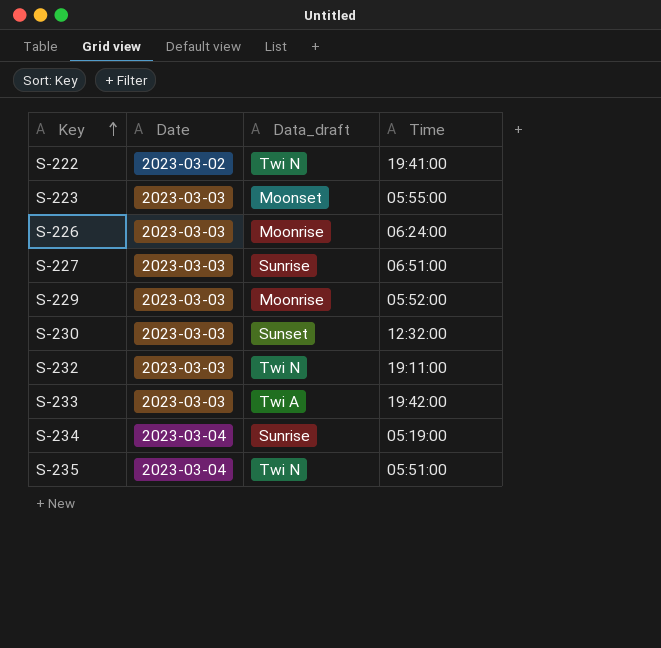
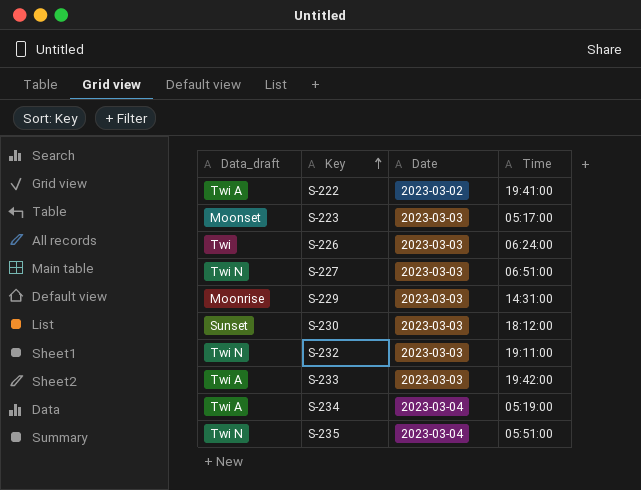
column Data_draft | position: 3 -> 1
S-222 | Data_draft: Twi N -> Twi A
S-223 | Time: 05:55:00 -> 05:17:00
S-226 | Data_draft: Moonrise -> Twi
S-227 | Data_draft: Sunrise -> Twi N
S-229 | Time: 05:52:00 -> 14:31:00
S-230 | Time: 12:32:00 -> 18:12:00
S-234 | Data_draft: Sunrise -> Twi A

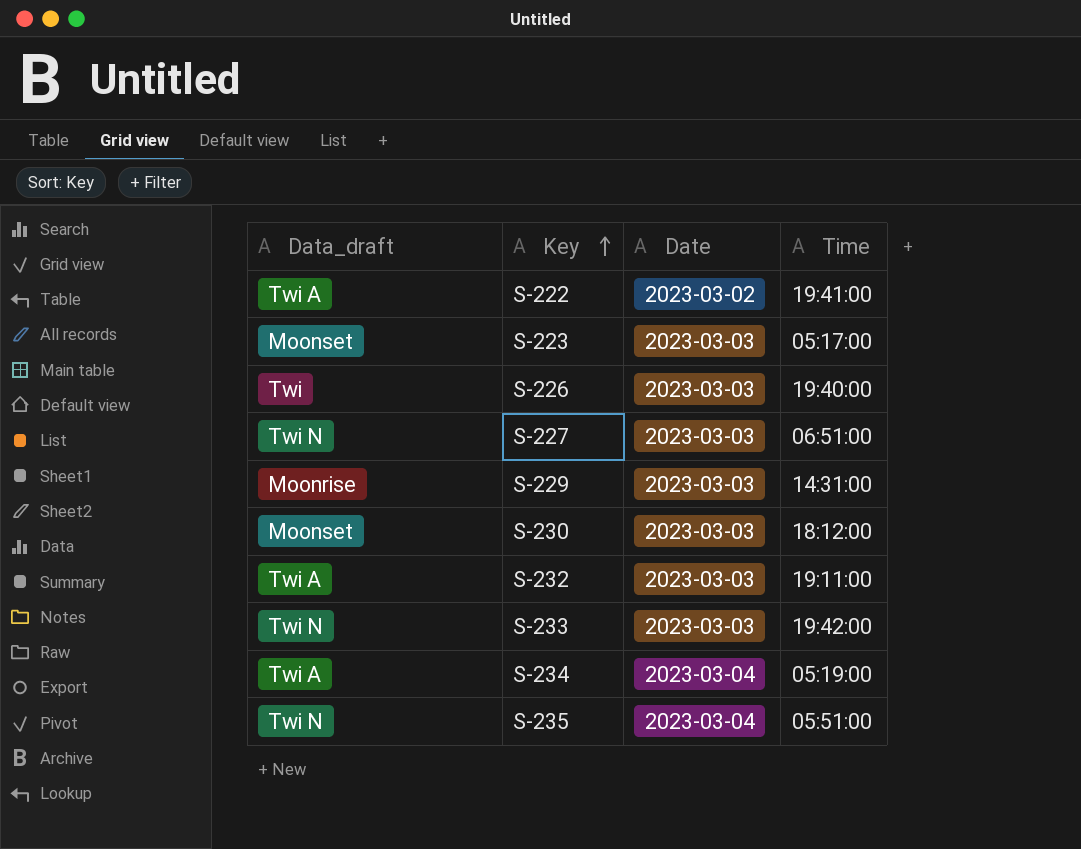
S-226 | Time: 06:24:00 -> 19:40:00
S-230 | Data_draft: Sunset -> Moonset
S-232 | Data_draft: Twi N -> Twi A
S-233 | Data_draft: Twi A -> Twi N

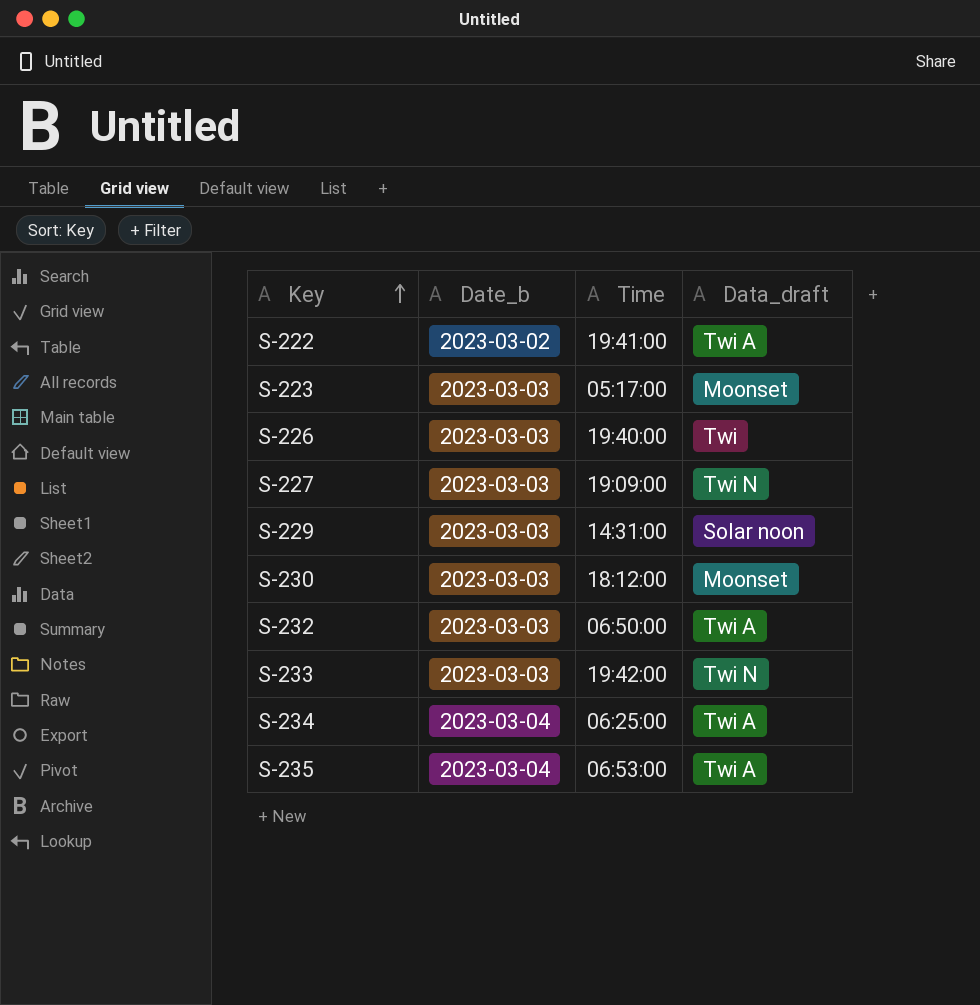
column name: Date -> Date_b
column Data_draft | position: 1 -> 4
S-227 | Time: 06:51:00 -> 19:09:00
S-229 | Data_draft: Moonrise -> Solar noon
S-232 | Time: 19:11:00 -> 06:50:00
S-234 | Time: 05:19:00 -> 06:25:00
S-235 | Time: 05:51:00 -> 06:53:00
S-235 | Data_draft: Twi N -> Twi A

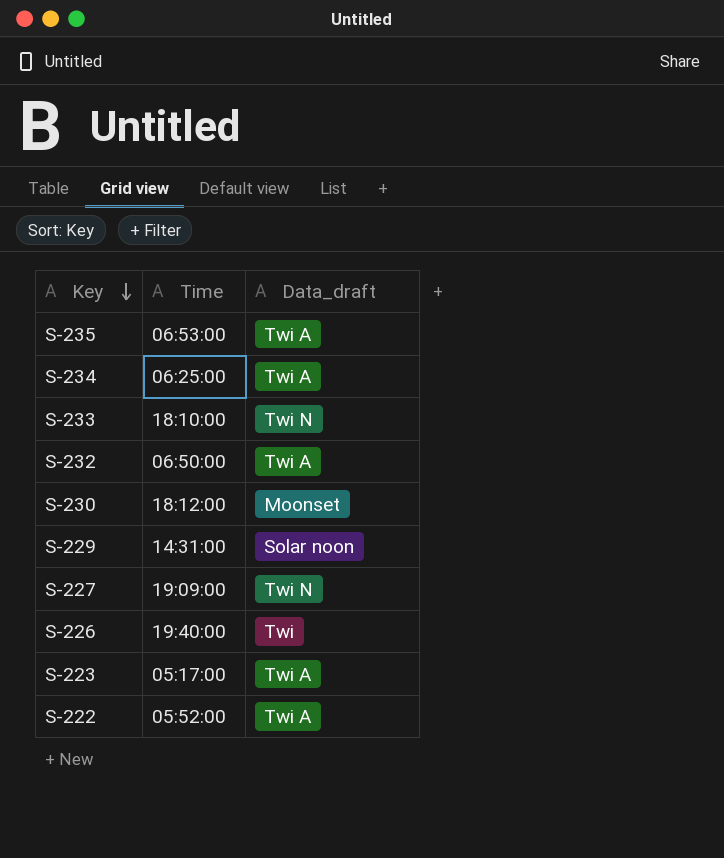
row order: Key ascending -> Key descending
column Date_b | position: 2 -> none
S-233 | Time: 19:42:00 -> 18:10:00
S-223 | Data_draft: Moonset -> Twi A
S-222 | Time: 19:41:00 -> 05:52:00

